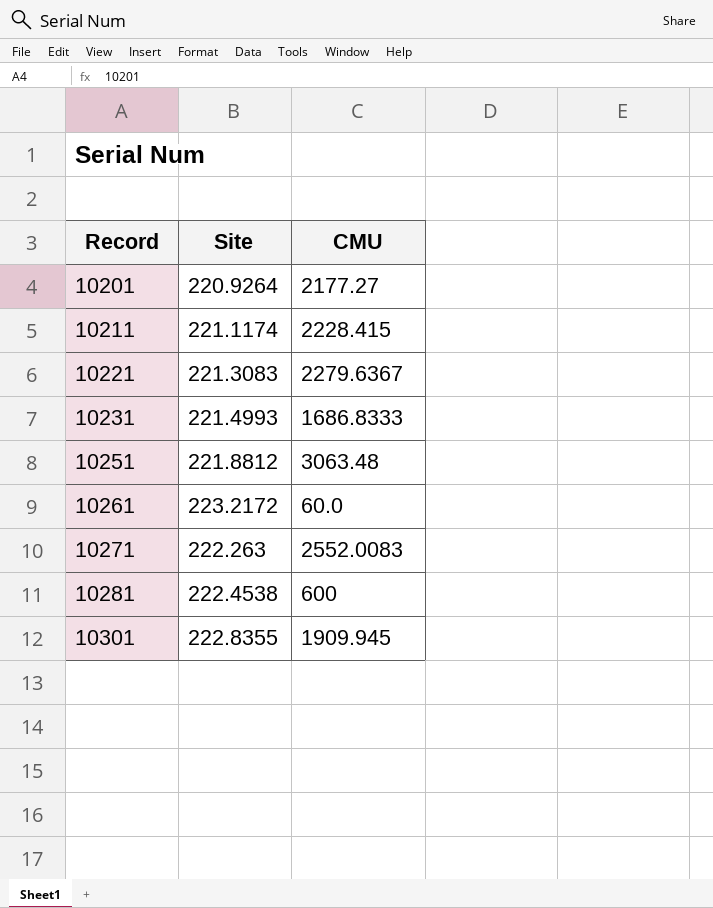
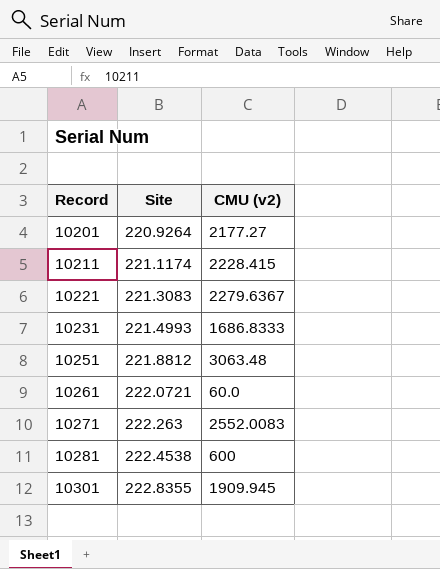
column name: CMU -> CMU (v2)
10261 | Site: 223.2172 -> 222.0721

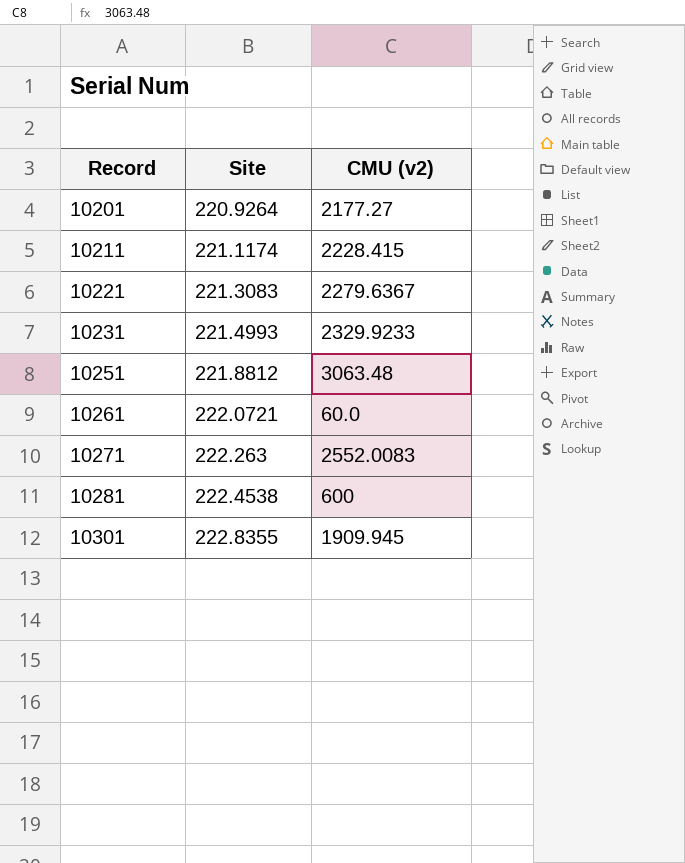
10231 | CMU (v2): 1686.8333 -> 2329.9233

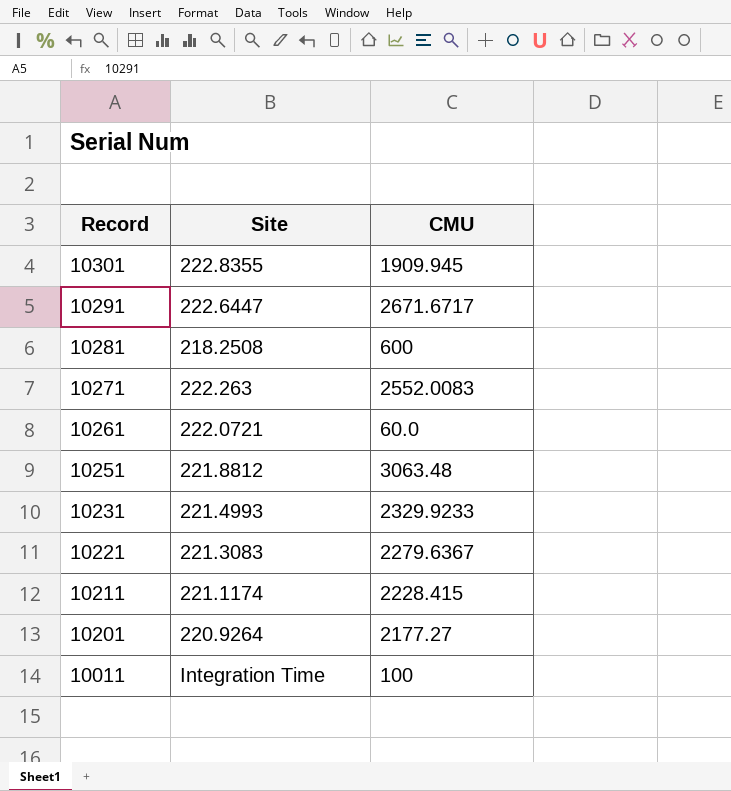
row order: Record ascending -> Record descending
column name: CMU (v2) -> CMU
row 10291: none -> 222.6447 | 2671.6717
10281 | Site: 222.4538 -> 218.2508
row 10011: none -> Integration Time | 100

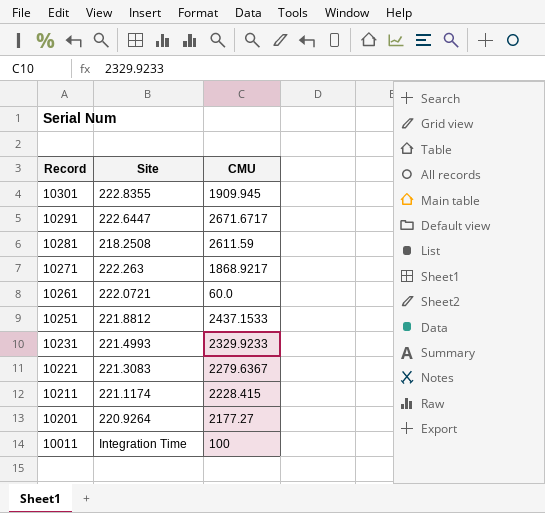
10281 | CMU: 600 -> 2611.59
10271 | CMU: 2552.0083 -> 1868.9217
10251 | CMU: 3063.48 -> 2437.1533

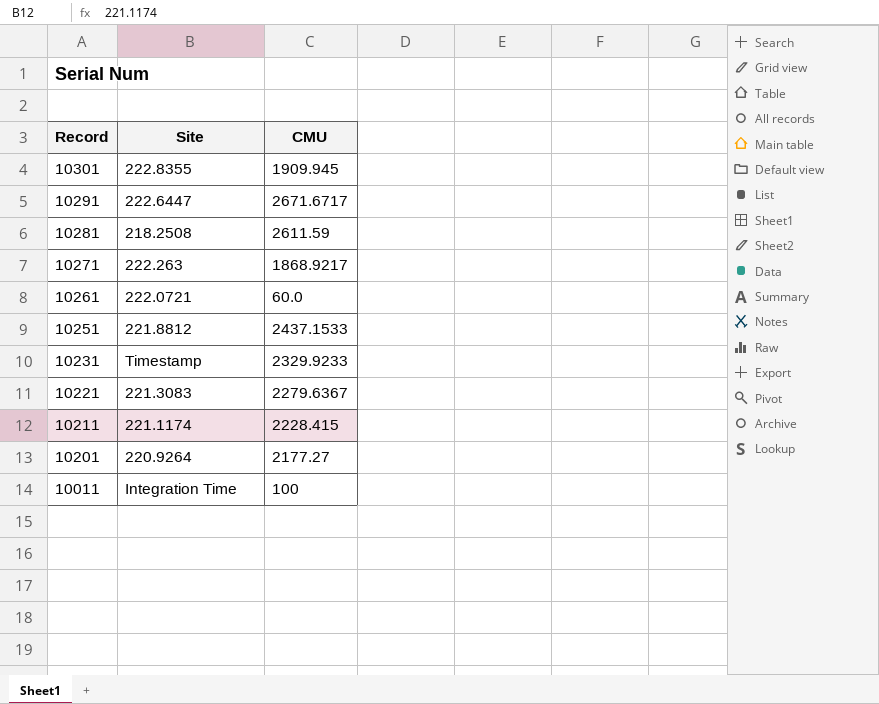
10231 | Site: 221.4993 -> Timestamp

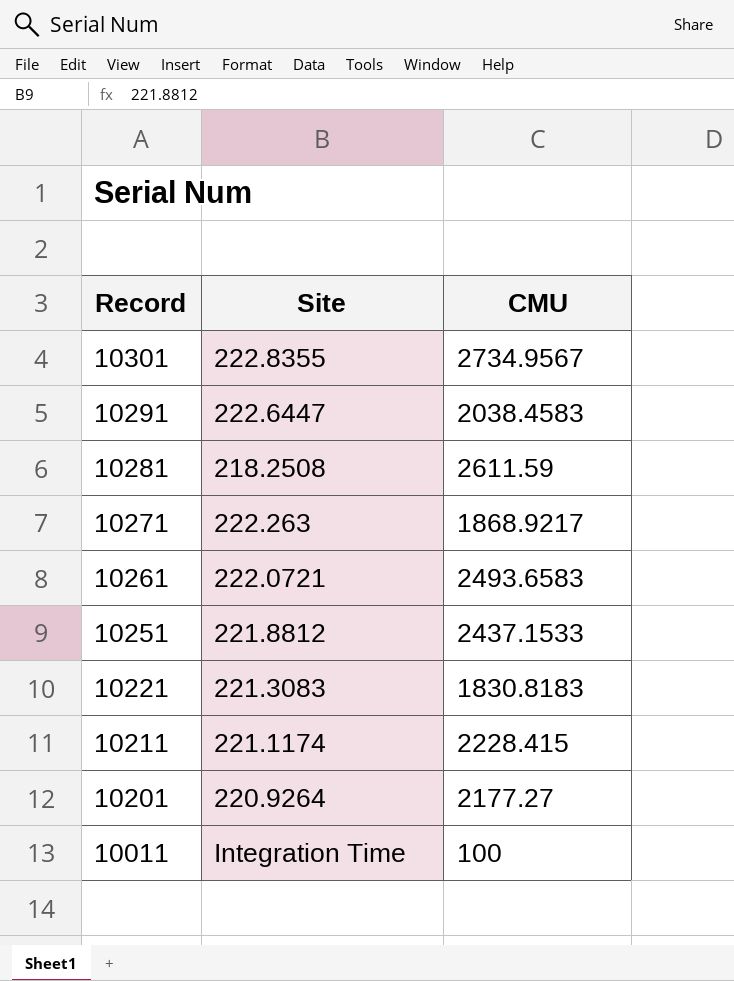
row 10231: Timestamp | 2329.9233 -> none
10301 | CMU: 1909.945 -> 2734.9567
10291 | CMU: 2671.6717 -> 2038.4583
10261 | CMU: 60.0 -> 2493.6583
10221 | CMU: 2279.6367 -> 1830.8183

